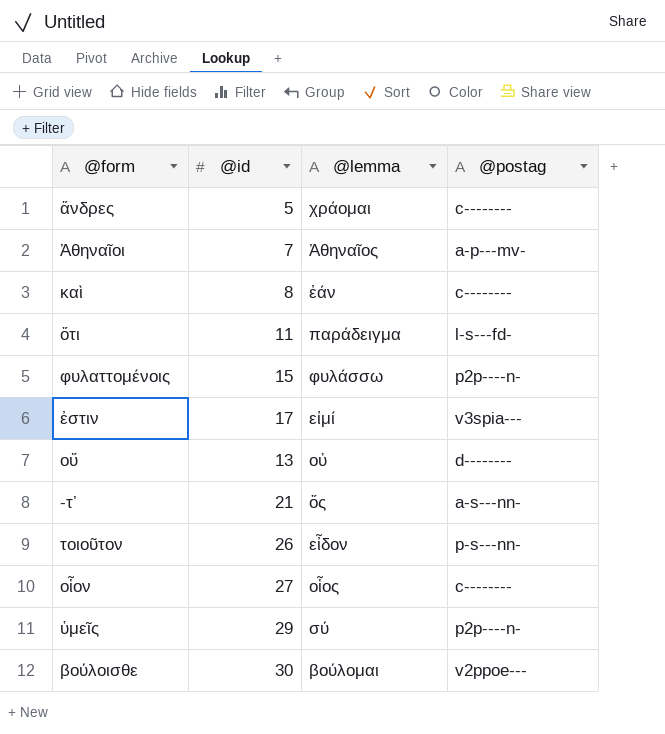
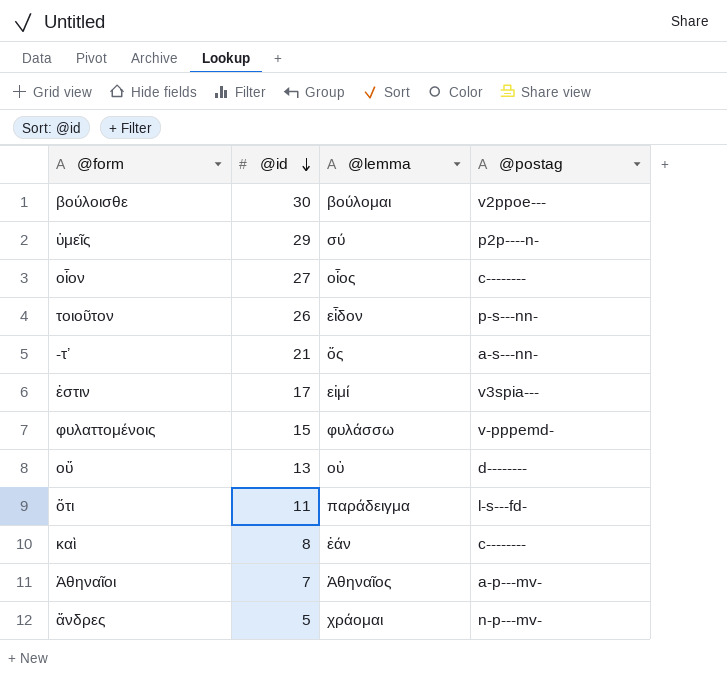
row order: none -> @id descending
φυλαττομένοις | @postag: p2p----n- -> v-pppemd-
ἄνδρες | @postag: c-------- -> n-p---mv-

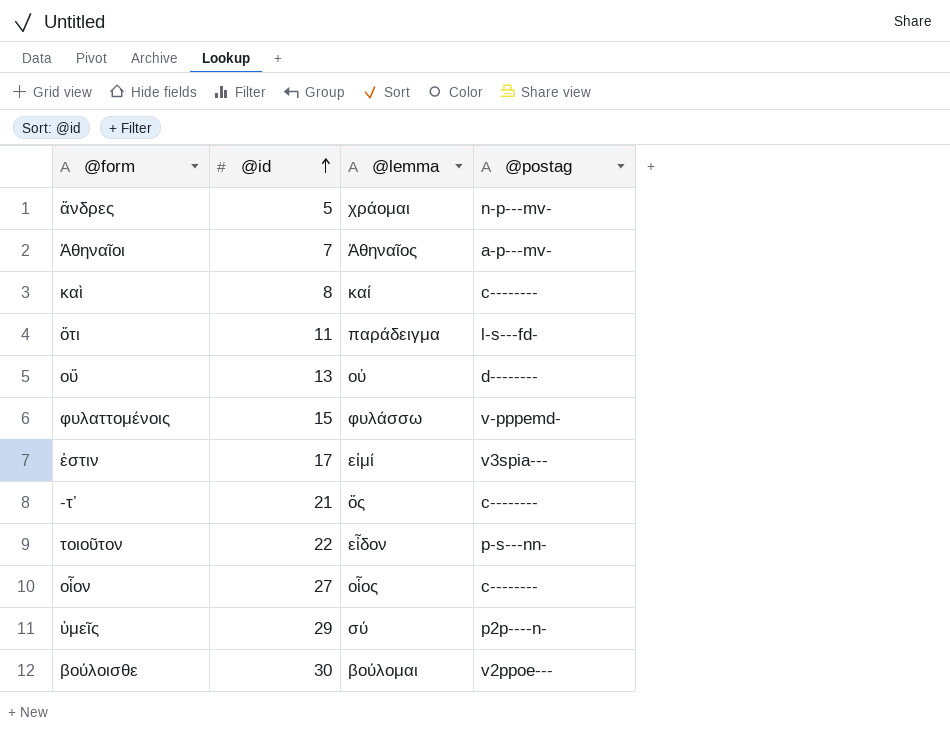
row order: @id descending -> @id ascending
καὶ | @lemma: ἐάν -> καί
-τʼ | @postag: a-s---nn- -> c--------
τοιοῦτον | @id: 26 -> 22

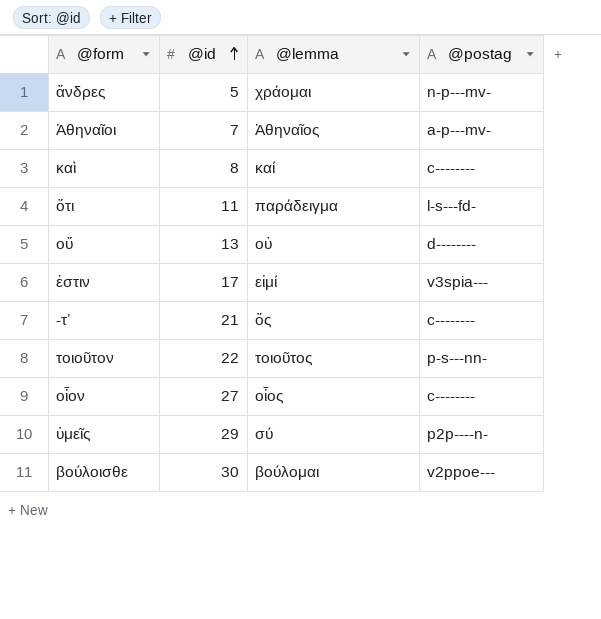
row φυλαττομένοις: 15 | φυλάσσω | v-pppemd- -> none
τοιοῦτον | @lemma: εἶδον -> τοιοῦτος

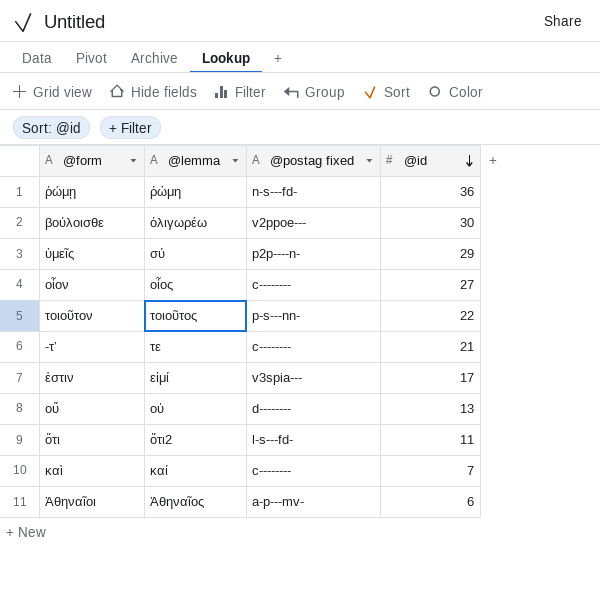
row order: @id ascending -> @id descending
column name: @postag -> @postag fixed
column @id | position: 2 -> 4
row ἄνδρες: 5 | χράομαι | n-p---mv- -> none
row ῥώμῃ: none -> ῥώμη | n-s---fd- | 36
βούλοισθε | @lemma: βούλομαι -> ὀλιγωρέω
-τʼ | @lemma: ὅς -> τε
ὅτι | @lemma: παράδειγμα -> ὅτι2
καὶ | @id: 8 -> 7
Ἀθηναῖοι | @id: 7 -> 6

